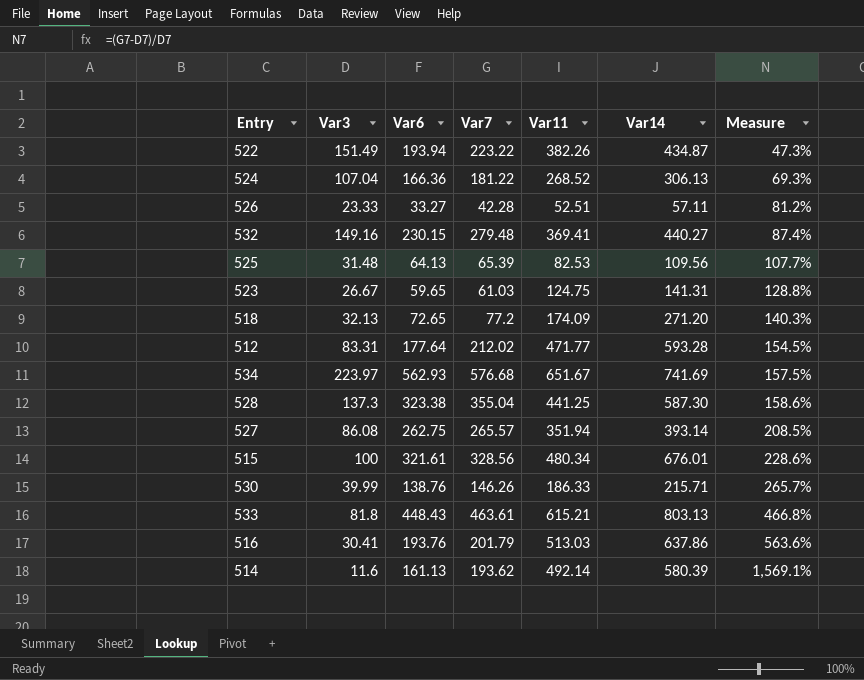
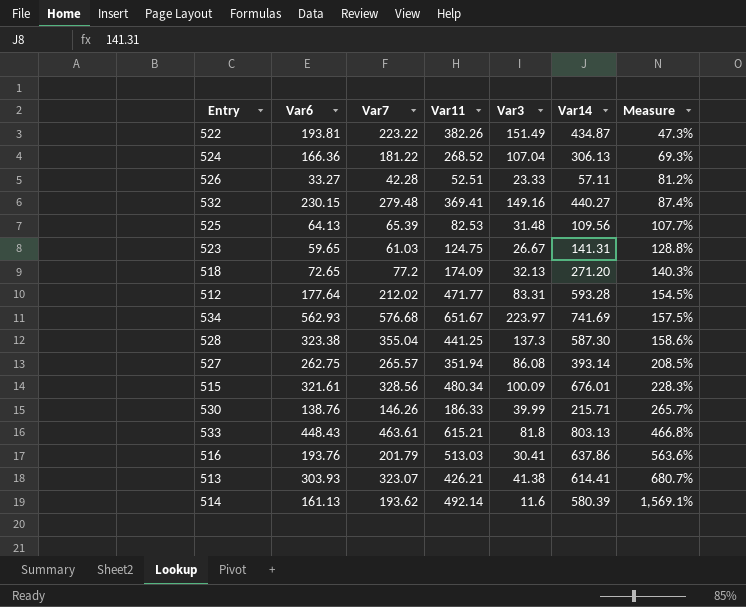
column Var3 | position: 2 -> 5
522 | Var6: 193.94 -> 193.81
515 | Var3: 100 -> 100.09
515 | Measure: 228.6% -> 228.3%
row 513: none -> 303.93 | 323.07 | 426.21 | 41.38 | 614.41 | 680.7%

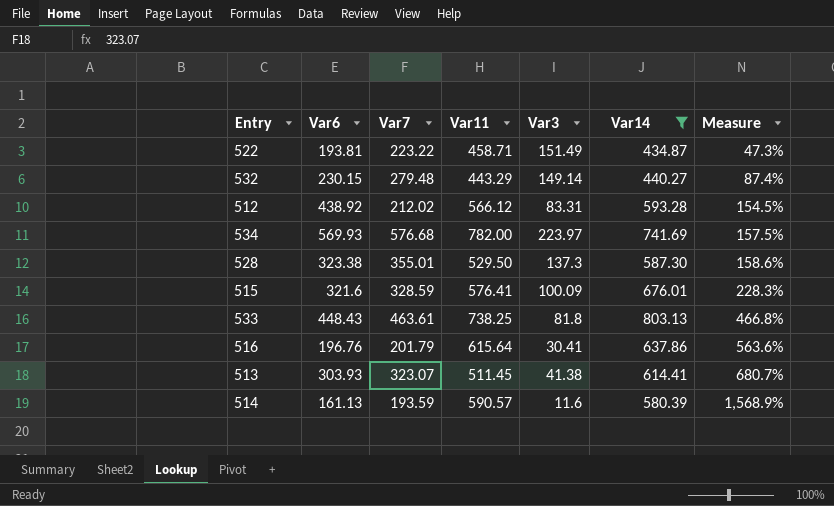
filter: none -> Var14 >= 434.87
522 | Var11: 382.26 -> 458.71
532 | Var11: 369.41 -> 443.29
532 | Var3: 149.16 -> 149.14
512 | Var6: 177.64 -> 438.92
512 | Var11: 471.77 -> 566.12
534 | Var6: 562.93 -> 569.93
534 | Var11: 651.67 -> 782.00
528 | Var7: 355.04 -> 355.01
528 | Var11: 441.25 -> 529.50
515 | Var6: 321.61 -> 321.6
515 | Var7: 328.56 -> 328.59
515 | Var11: 480.34 -> 576.41
533 | Var11: 615.21 -> 738.25
516 | Var6: 193.76 -> 196.76
516 | Var11: 513.03 -> 615.64
513 | Var11: 426.21 -> 511.45
514 | Var7: 193.62 -> 193.59
514 | Var11: 492.14 -> 590.57
514 | Measure: 1,569.1% -> 1,568.9%

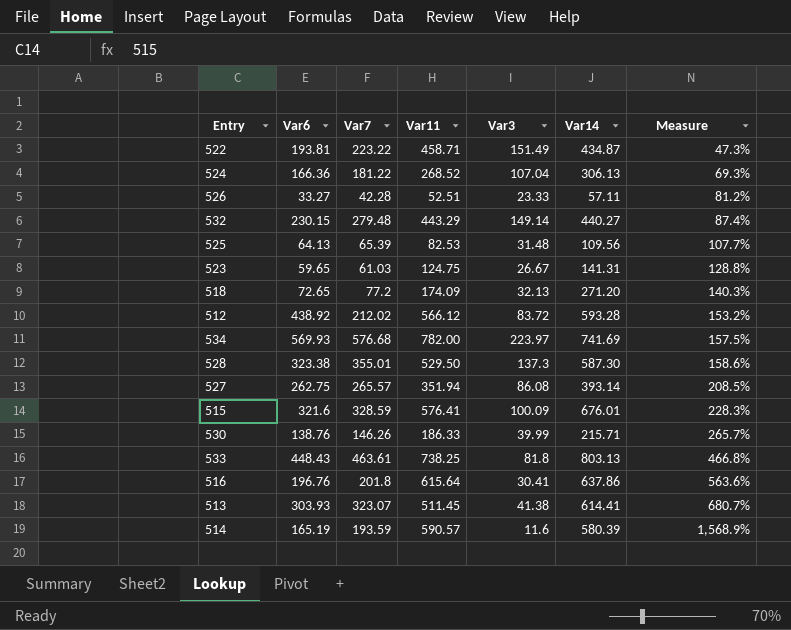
filter: Var14 >= 434.87 -> none
512 | Var3: 83.31 -> 83.72
512 | Measure: 154.5% -> 153.2%
516 | Var7: 201.79 -> 201.8
514 | Var6: 161.13 -> 165.19

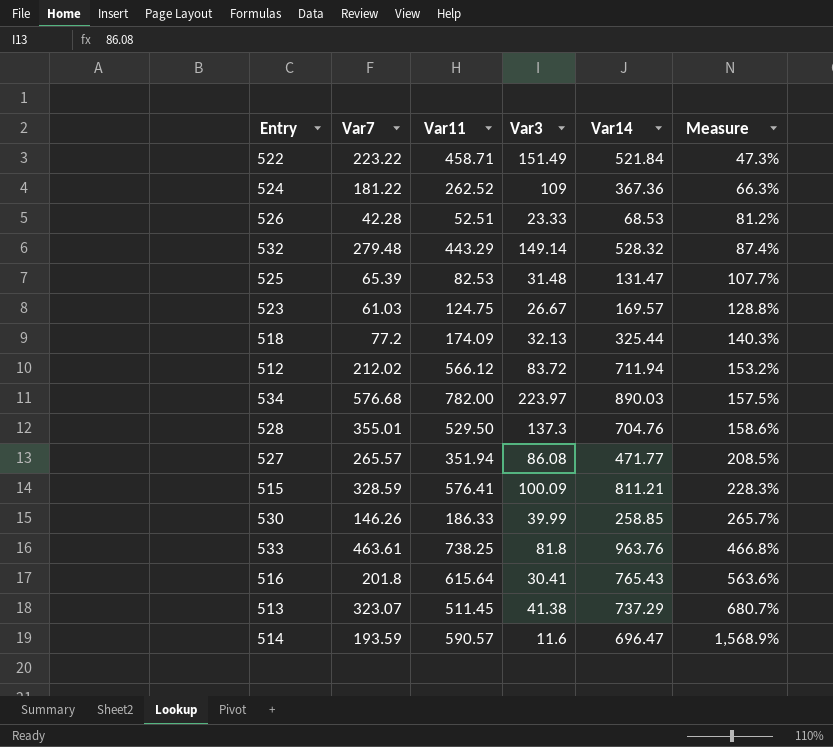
column Var6 | position: 2 -> none
522 | Var14: 434.87 -> 521.84
524 | Var11: 268.52 -> 262.52
524 | Var3: 107.04 -> 109
524 | Var14: 306.13 -> 367.36
524 | Measure: 69.3% -> 66.3%
526 | Var14: 57.11 -> 68.53
532 | Var14: 440.27 -> 528.32
525 | Var14: 109.56 -> 131.47
523 | Var14: 141.31 -> 169.57
518 | Var14: 271.20 -> 325.44
512 | Var14: 593.28 -> 711.94
534 | Var14: 741.69 -> 890.03
528 | Var14: 587.30 -> 704.76
527 | Var14: 393.14 -> 471.77
515 | Var14: 676.01 -> 811.21
530 | Var14: 215.71 -> 258.85
533 | Var14: 803.13 -> 963.76
516 | Var14: 637.86 -> 765.43
513 | Var14: 614.41 -> 737.29
514 | Var14: 580.39 -> 696.47

